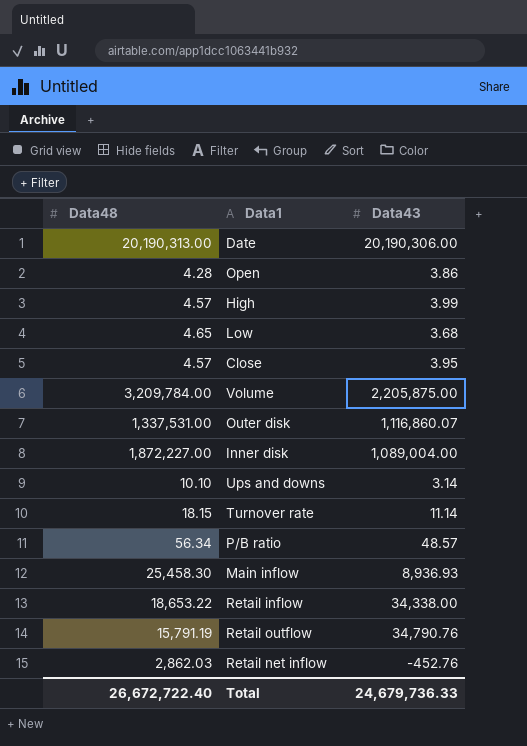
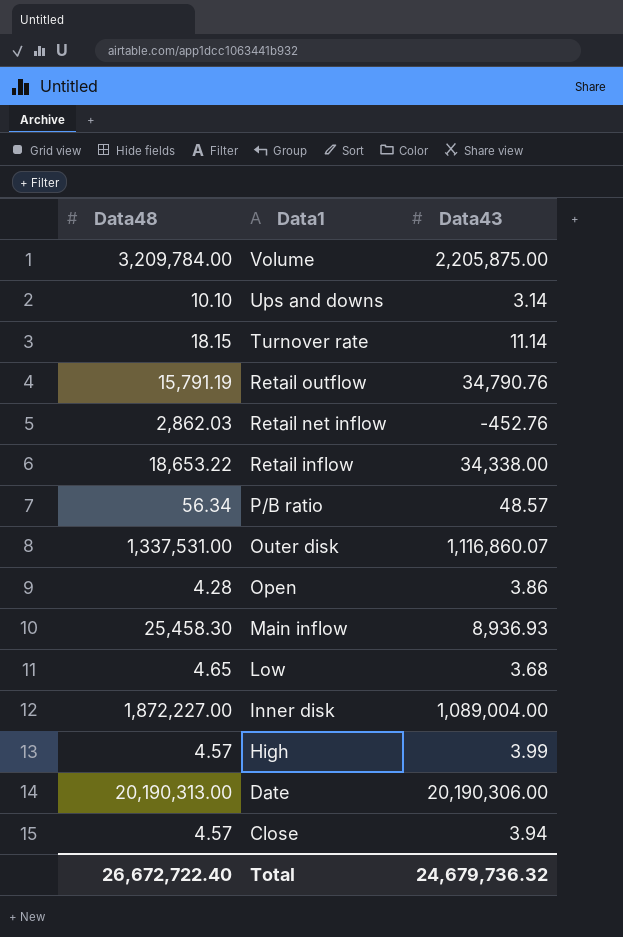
row order: none -> Data1 descending
Close | Data43: 3.95 -> 3.94
Total | Data43: 24,679,736.33 -> 24,679,736.32

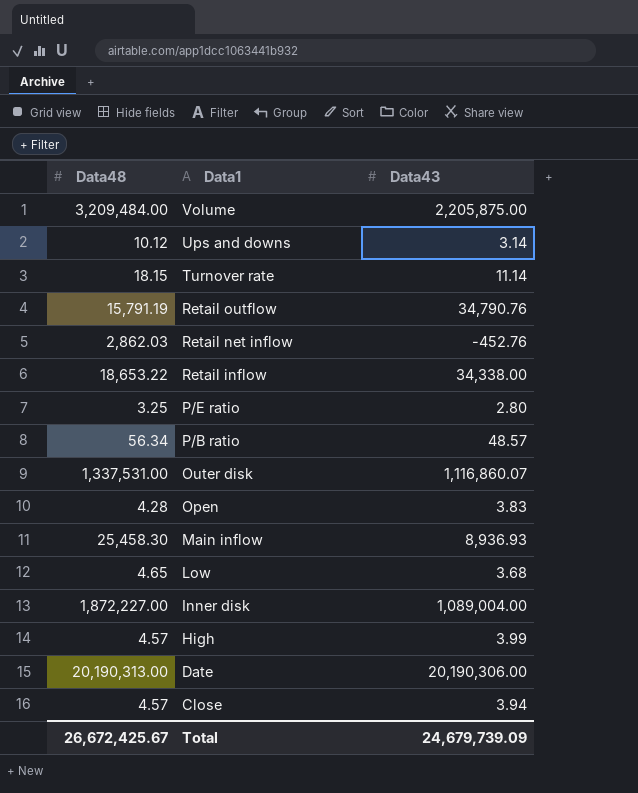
Volume | Data48: 3,209,784.00 -> 3,209,484.00
Ups and downs | Data48: 10.10 -> 10.12
row P/E ratio: none -> 3.25 | 2.80
Open | Data43: 3.86 -> 3.83
Total | Data48: 26,672,722.40 -> 26,672,425.67
Total | Data43: 24,679,736.32 -> 24,679,739.09

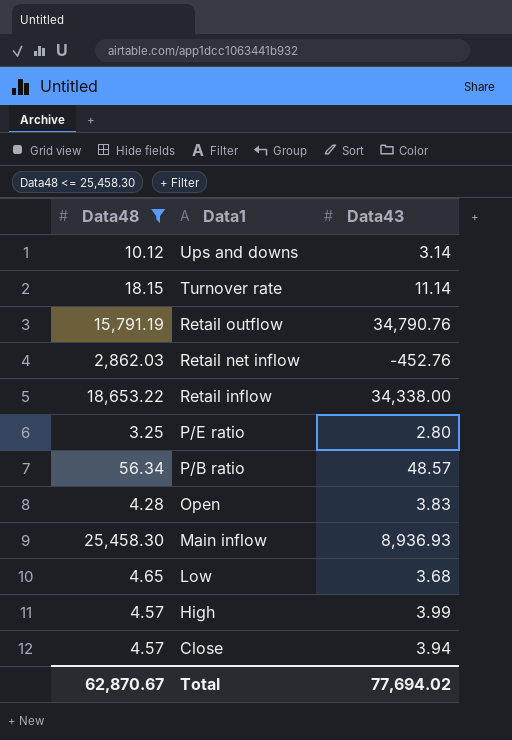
filter: none -> Data48 <= 25,458.30
Total | Data48: 26,672,425.67 -> 62,870.67
Total | Data43: 24,679,739.09 -> 77,694.02

